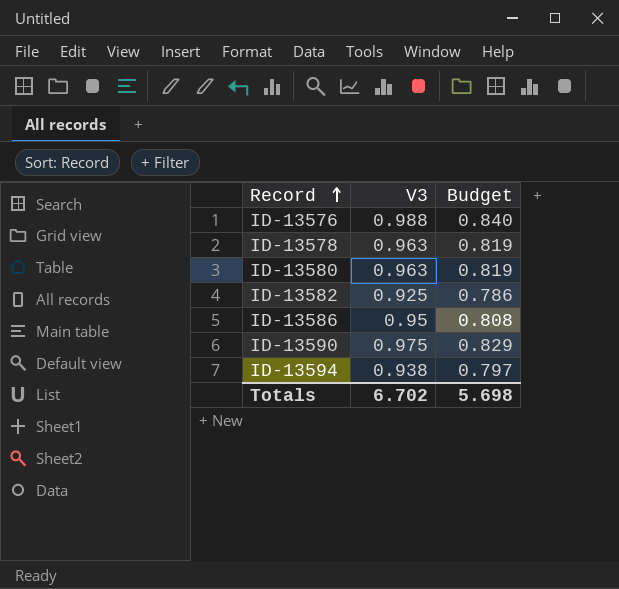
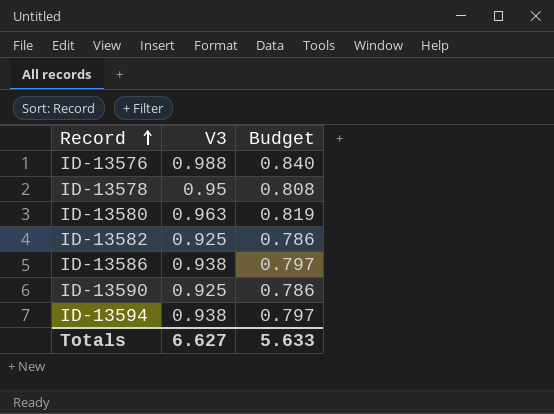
ID-13578 | V3: 0.963 -> 0.95
ID-13578 | Budget: 0.819 -> 0.808
ID-13586 | V3: 0.95 -> 0.938
ID-13586 | Budget: 0.808 -> 0.797
ID-13590 | V3: 0.975 -> 0.925
ID-13590 | Budget: 0.829 -> 0.786
Totals | V3: 6.702 -> 6.627
Totals | Budget: 5.698 -> 5.633

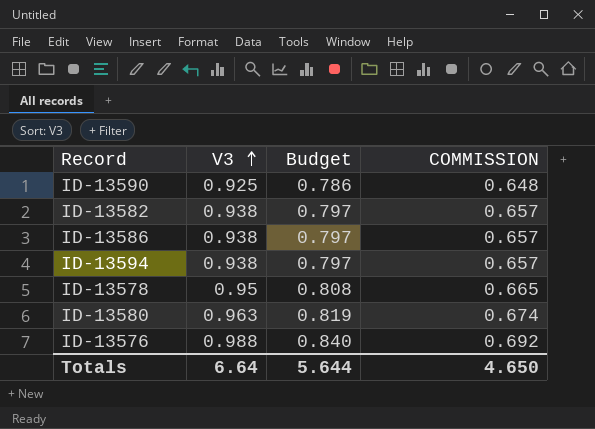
row order: Record ascending -> V3 ascending
column COMMISSION | formula: none -> [V3] * 0.7
ID-13582 | V3: 0.925 -> 0.938
ID-13582 | Budget: 0.786 -> 0.797
Totals | V3: 6.627 -> 6.64
Totals | Budget: 5.633 -> 5.644

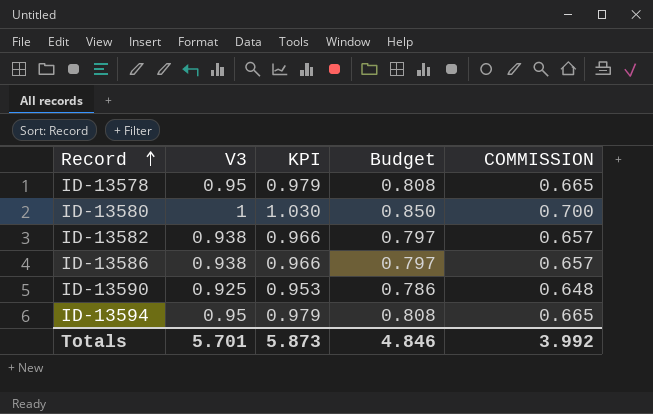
row order: V3 ascending -> Record ascending
column KPI | formula: none -> [V3] * 1.03
row ID-13576: 0.988 | 0.840 | 0.692 -> none
ID-13580 | V3: 0.963 -> 1
ID-13580 | Budget: 0.819 -> 0.850
ID-13580 | COMMISSION: 0.674 -> 0.700
ID-13594 | V3: 0.938 -> 0.95
ID-13594 | Budget: 0.797 -> 0.808
ID-13594 | COMMISSION: 0.657 -> 0.665
Totals | V3: 6.64 -> 5.701
Totals | Budget: 5.644 -> 4.846
Totals | COMMISSION: 4.650 -> 3.992

